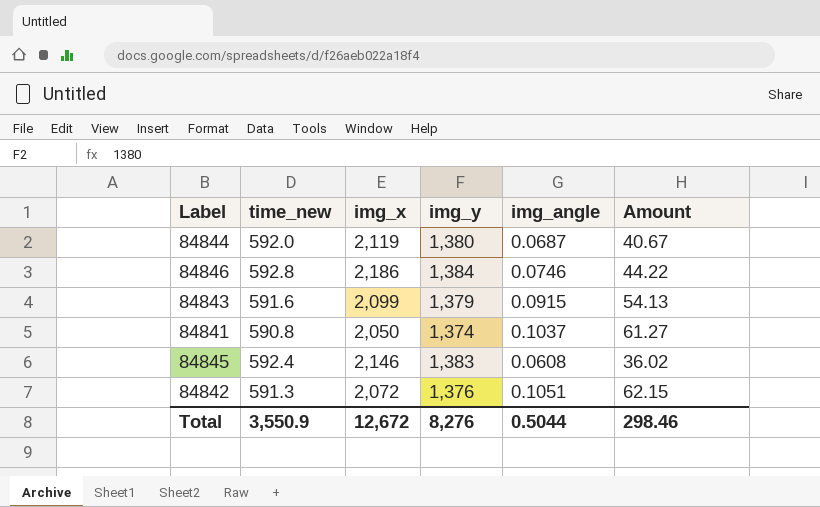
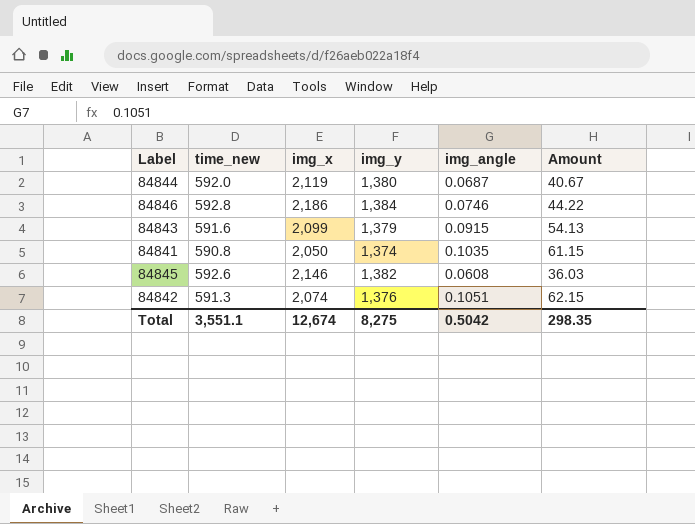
84841 | img_angle: 0.1037 -> 0.1035
84841 | Amount: 61.27 -> 61.15
84845 | time_new: 592.4 -> 592.6
84845 | img_y: 1,383 -> 1,382
84845 | Amount: 36.02 -> 36.03
84842 | img_x: 2,072 -> 2,074
Total | time_new: 3,550.9 -> 3,551.1
Total | img_x: 12,672 -> 12,674
Total | img_y: 8,276 -> 8,275
Total | img_angle: 0.5044 -> 0.5042
Total | Amount: 298.46 -> 298.35

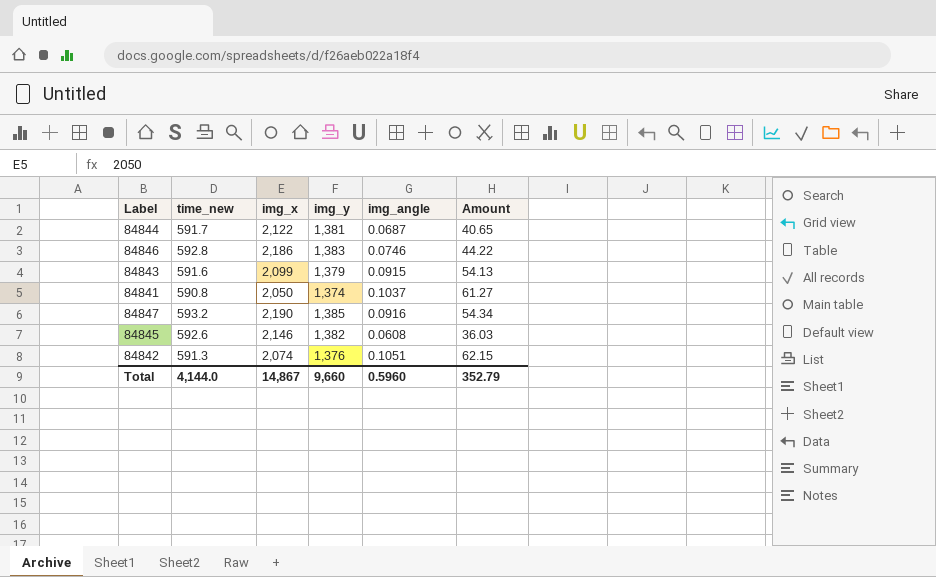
84844 | time_new: 592.0 -> 591.7
84844 | img_x: 2,119 -> 2,122
84844 | img_y: 1,380 -> 1,381
84844 | Amount: 40.67 -> 40.65
84846 | img_y: 1,384 -> 1,383
84841 | img_angle: 0.1035 -> 0.1037
84841 | Amount: 61.15 -> 61.27
row 84847: none -> 593.2 | 2,190 | 1,385 | 0.0916 | 54.34
Total | time_new: 3,551.1 -> 4,144.0
Total | img_x: 12,674 -> 14,867
Total | img_y: 8,275 -> 9,660
Total | img_angle: 0.5042 -> 0.5960
Total | Amount: 298.35 -> 352.79

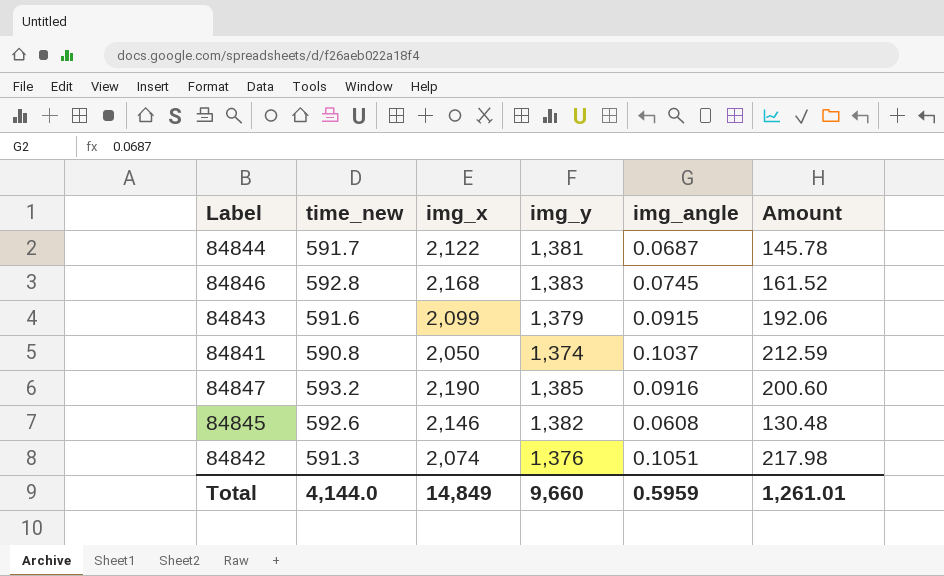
column Amount | formula: [time_new] * [img_angle] -> [img_x] * [img_angle]
84846 | img_x: 2,186 -> 2,168
84846 | img_angle: 0.0746 -> 0.0745
Total | img_x: 14,867 -> 14,849
Total | img_angle: 0.5960 -> 0.5959
Total | Amount: 352.79 -> 1,261.01

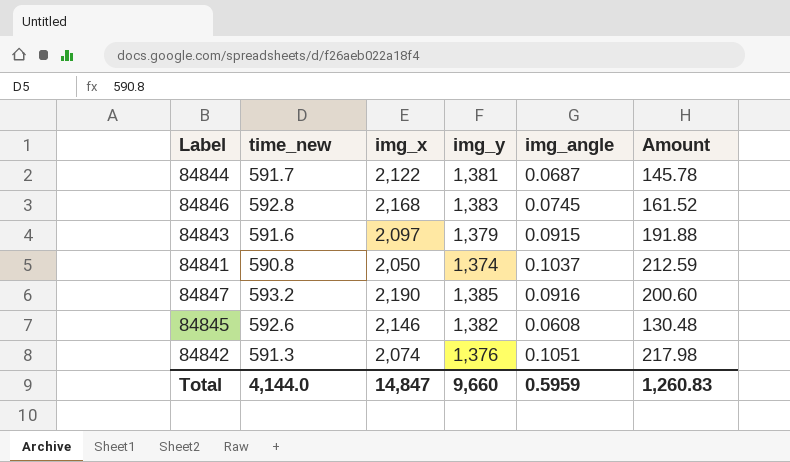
84843 | img_x: 2,099 -> 2,097
84843 | Amount: 192.06 -> 191.88
Total | img_x: 14,849 -> 14,847
Total | Amount: 1,261.01 -> 1,260.83

